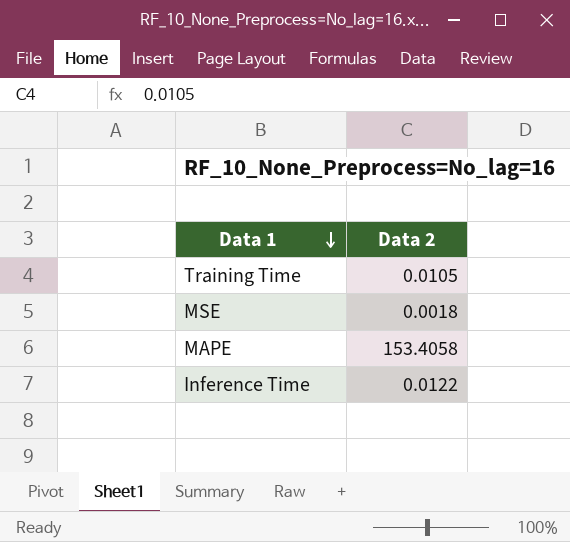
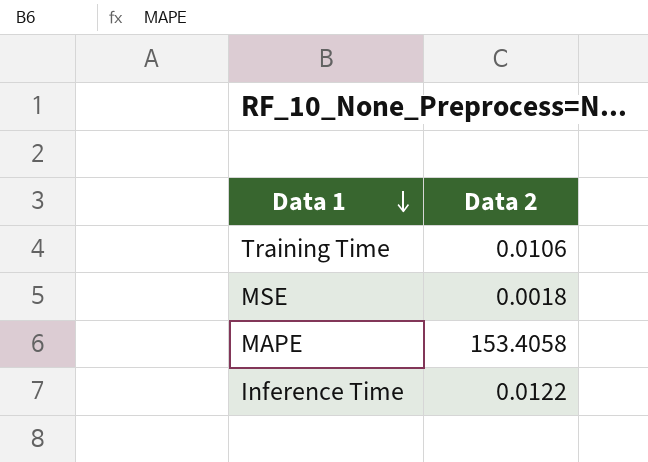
Training Time | Data 2: 0.0105 -> 0.0106

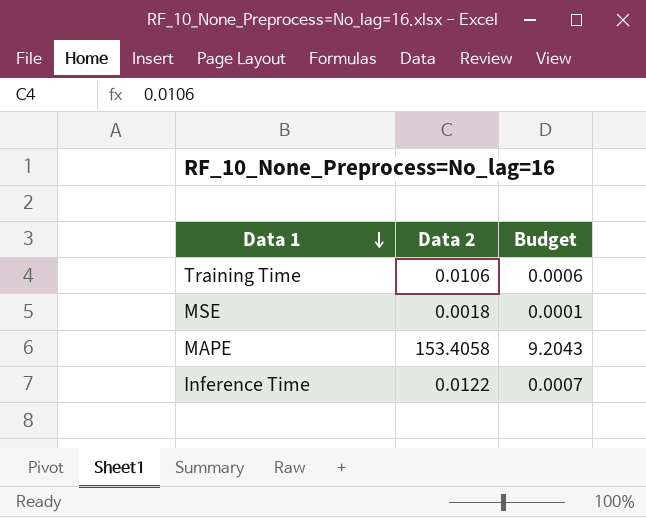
column Budget | formula: none -> [Data 2] * 0.06

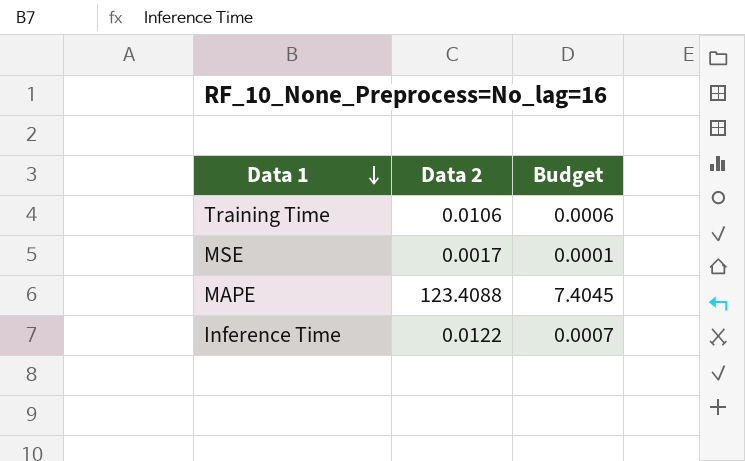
MSE | Data 2: 0.0018 -> 0.0017
MAPE | Data 2: 153.4058 -> 123.4088
MAPE | Budget: 9.2043 -> 7.4045

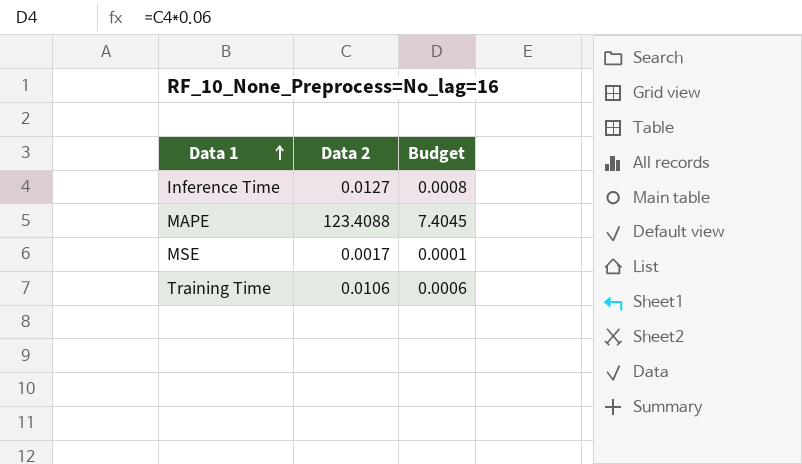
row order: Data 1 descending -> Data 1 ascending
Inference Time | Data 2: 0.0122 -> 0.0127
Inference Time | Budget: 0.0007 -> 0.0008

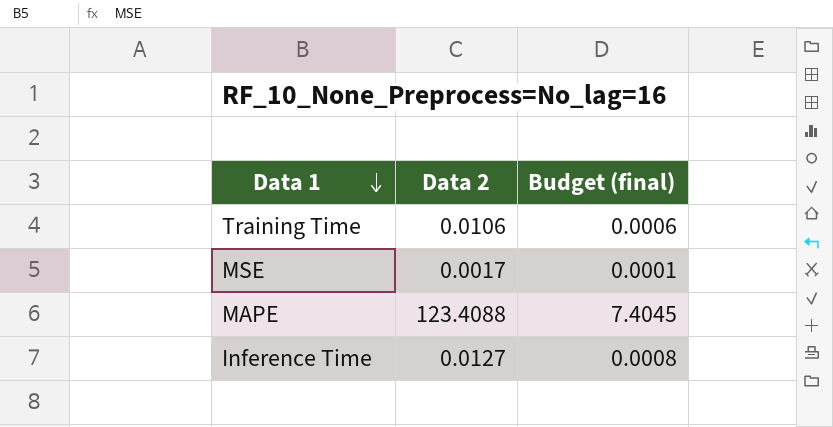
row order: Data 1 ascending -> Data 1 descending
column name: Budget -> Budget (final)

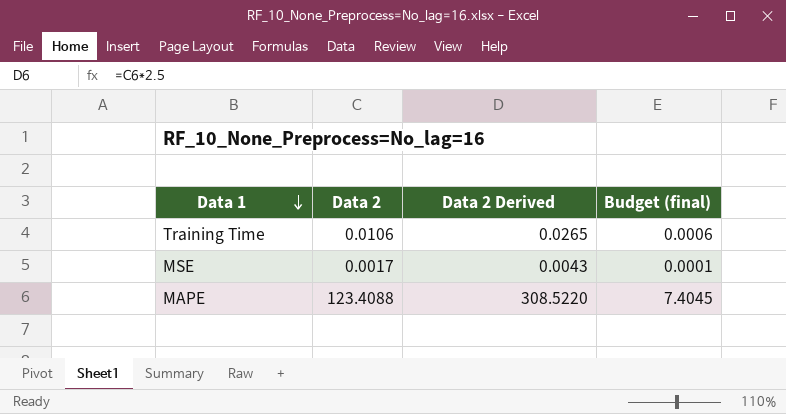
column Data 2 Derived | formula: none -> [Data 2] * 2.5
row Inference Time: 0.0127 | 0.0008 -> none

